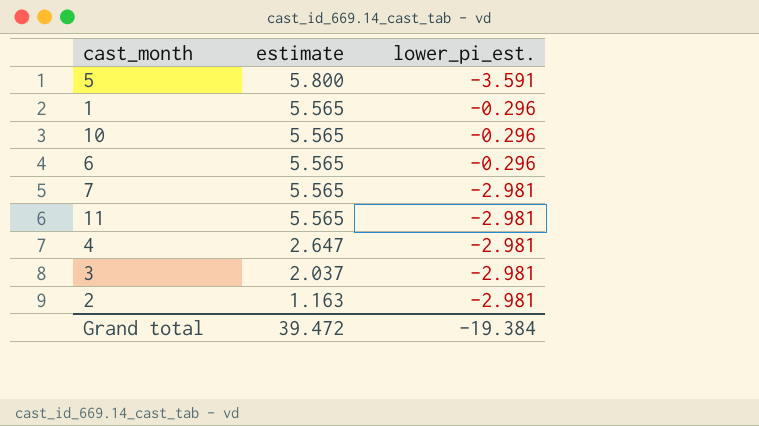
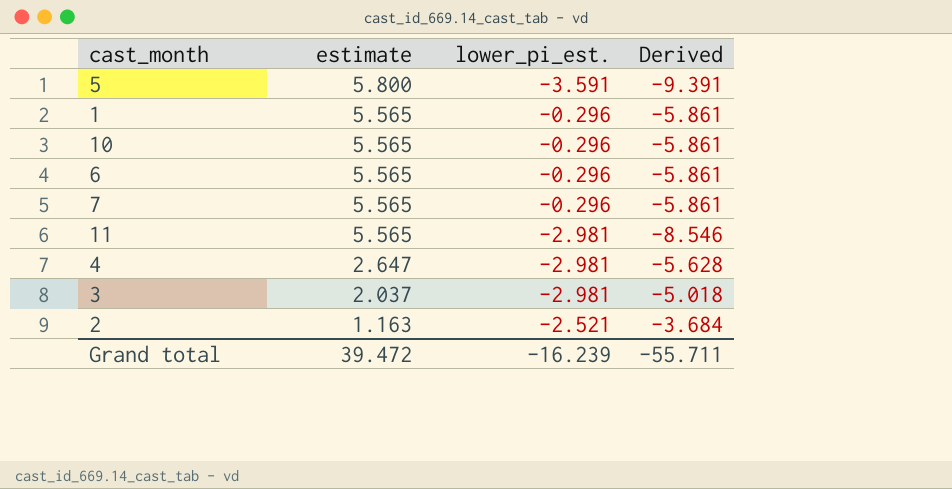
column Derived | formula: none -> [lower_pi_est.] - [estimate]
7 | lower_pi_est.: -2.981 -> -0.296
2 | lower_pi_est.: -2.981 -> -2.521
Grand total | lower_pi_est.: -19.384 -> -16.239

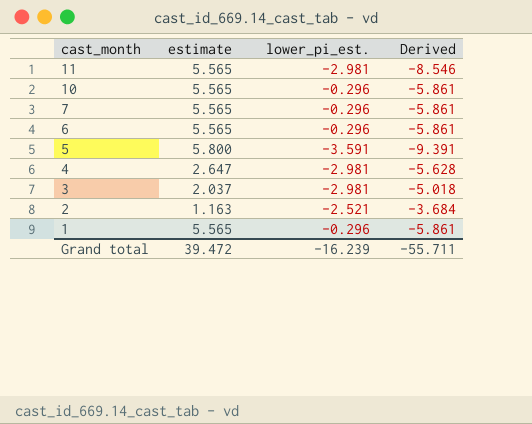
row order: estimate descending -> cast_month descending

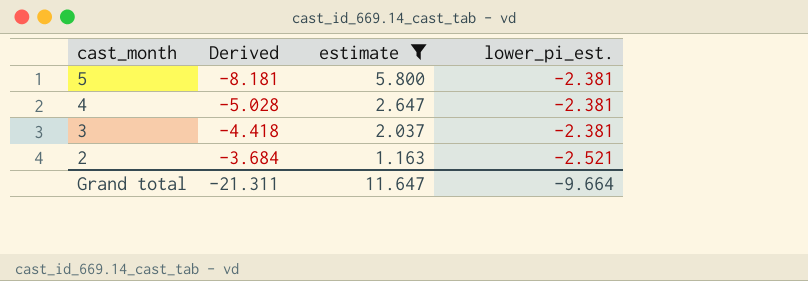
filter: none -> estimate != 5.565
column Derived | position: 4 -> 2
5 | Derived: -9.391 -> -8.181
5 | lower_pi_est.: -3.591 -> -2.381
4 | Derived: -5.628 -> -5.028
4 | lower_pi_est.: -2.981 -> -2.381
3 | Derived: -5.018 -> -4.418
3 | lower_pi_est.: -2.981 -> -2.381
Grand total | Derived: -55.711 -> -21.311
Grand total | estimate: 39.472 -> 11.647
Grand total | lower_pi_est.: -16.239 -> -9.664

